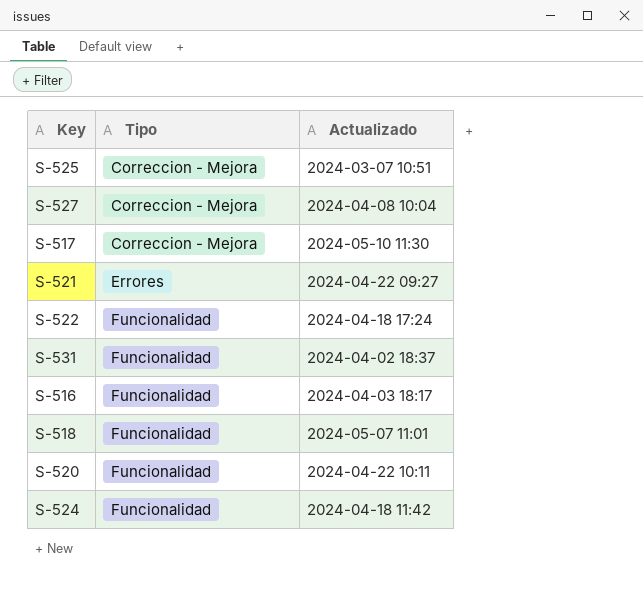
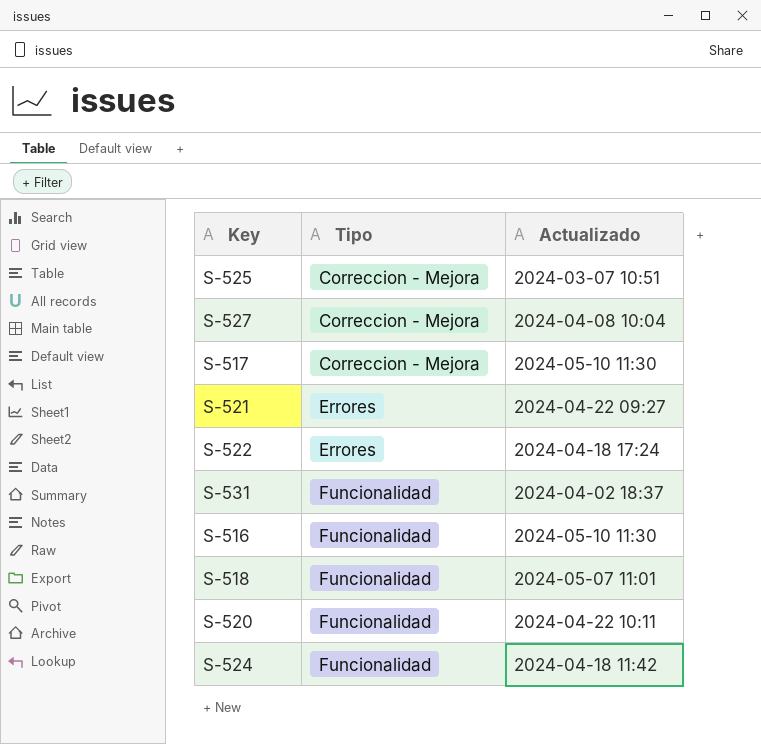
S-522 | Tipo: Funcionalidad -> Errores
S-516 | Actualizado: 2024-04-03 18:17 -> 2024-05-10 11:30

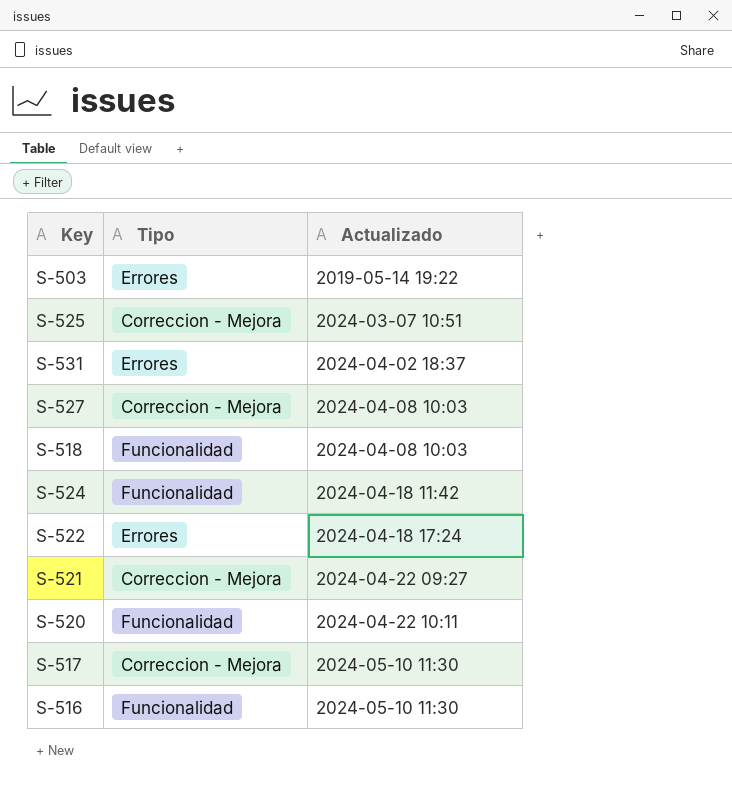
row order: Tipo ascending -> Actualizado ascending
row S-503: none -> Errores | 2019-05-14 19:22
S-531 | Tipo: Funcionalidad -> Errores
S-527 | Actualizado: 2024-04-08 10:04 -> 2024-04-08 10:03
S-518 | Actualizado: 2024-05-07 11:01 -> 2024-04-08 10:03
S-521 | Tipo: Errores -> Correccion - Mejora

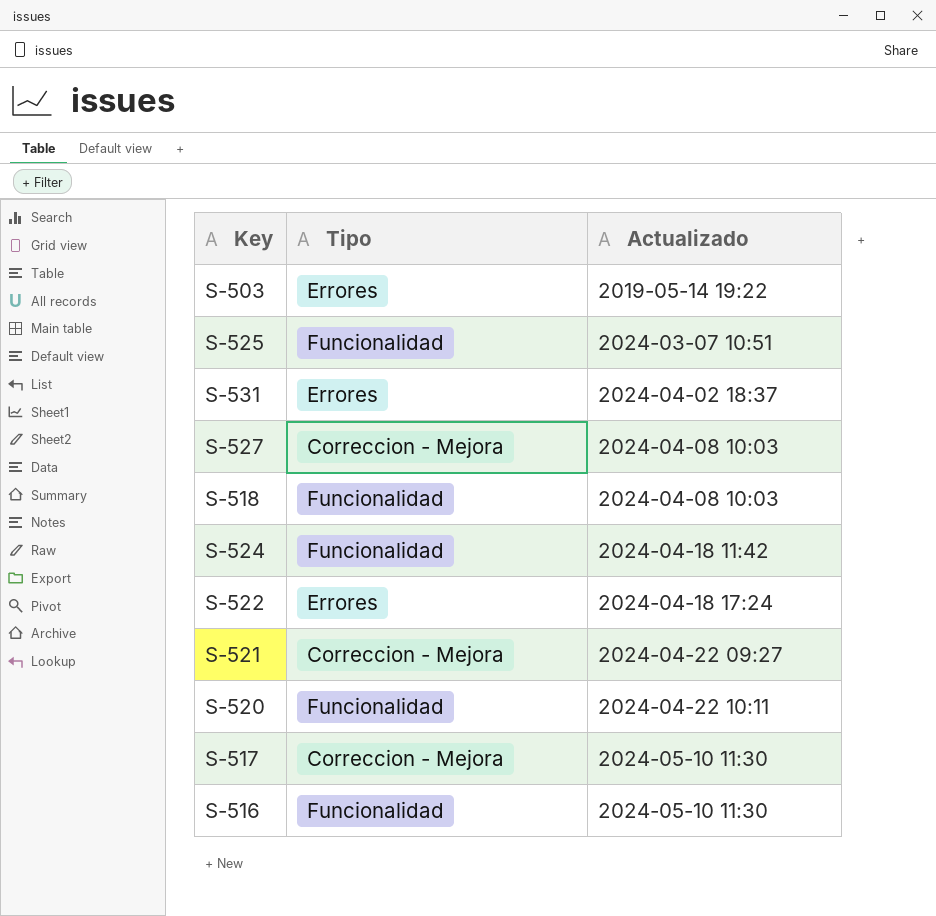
S-525 | Tipo: Correccion - Mejora -> Funcionalidad

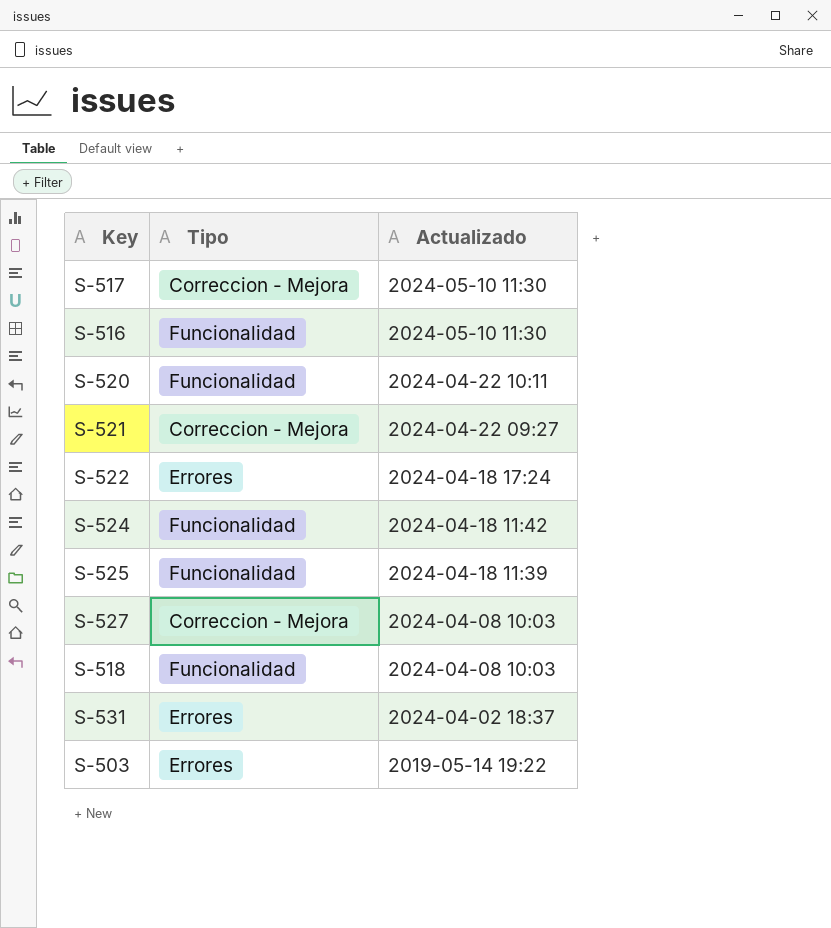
row order: Actualizado ascending -> Actualizado descending
S-525 | Actualizado: 2024-03-07 10:51 -> 2024-04-18 11:39

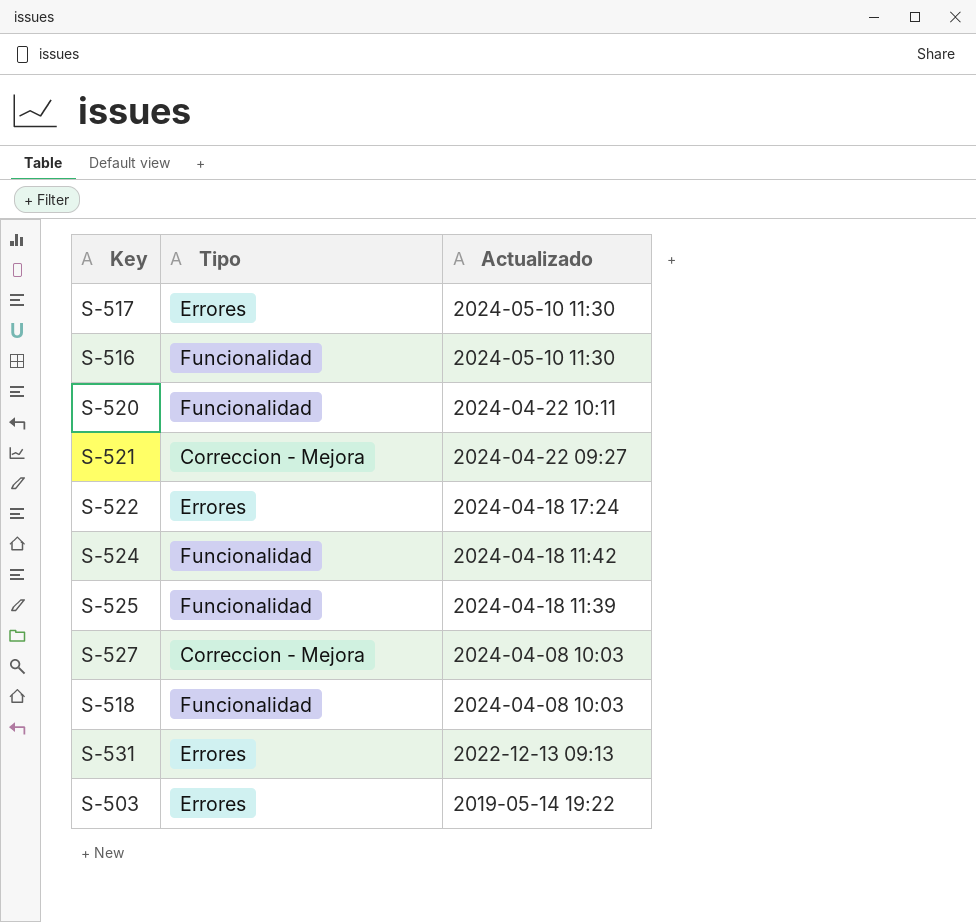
S-517 | Tipo: Correccion - Mejora -> Errores
S-531 | Actualizado: 2024-04-02 18:37 -> 2022-12-13 09:13

